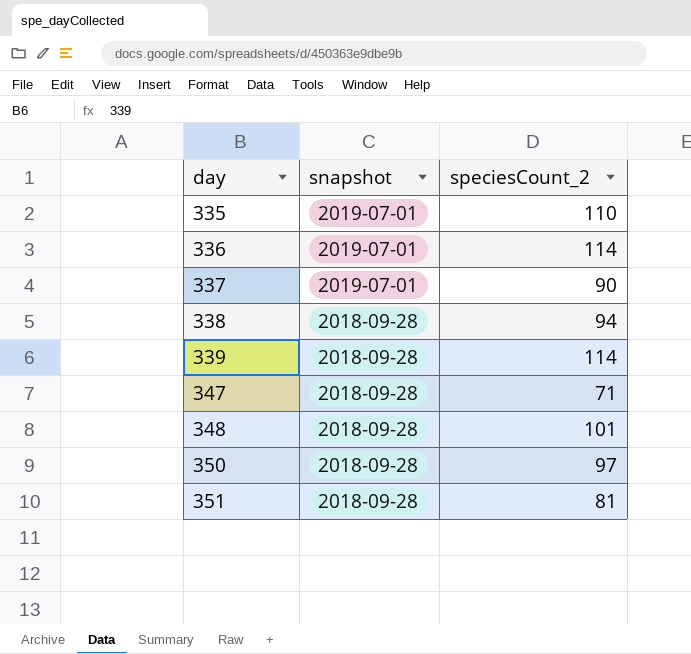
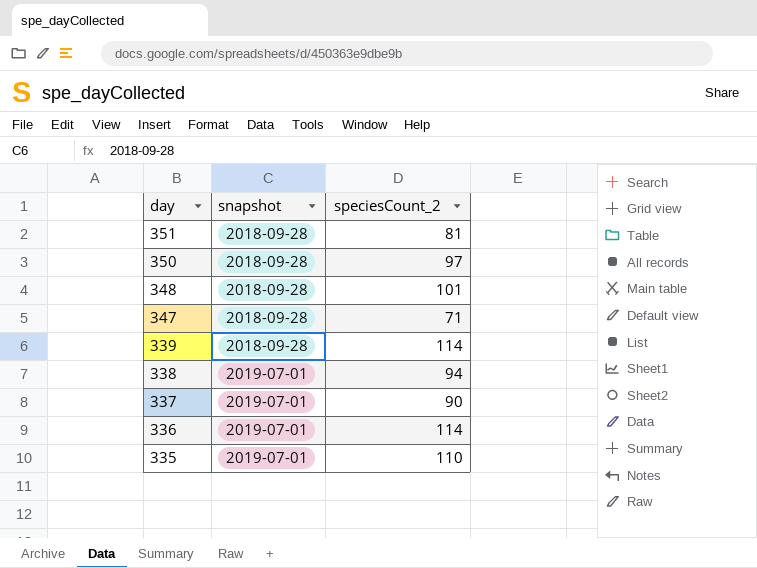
row order: day ascending -> day descending
338 | snapshot: 2018-09-28 -> 2019-07-01

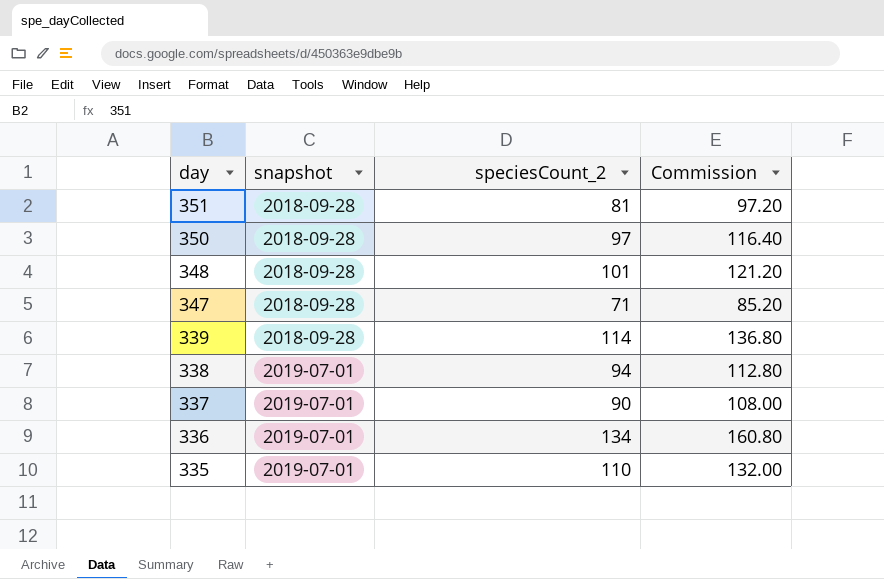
column Commission | formula: none -> [speciesCount_2] * 1.2
336 | speciesCount_2: 114 -> 134

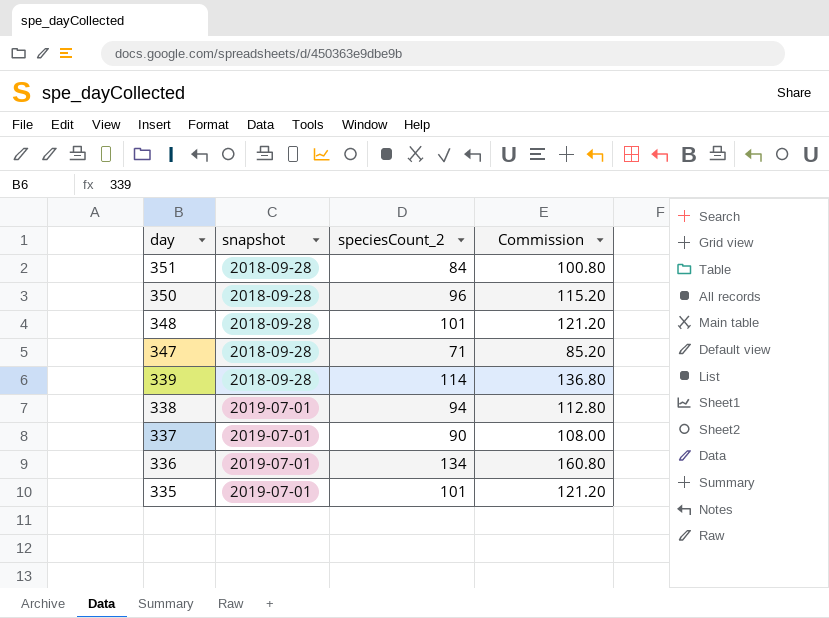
351 | speciesCount_2: 81 -> 84
351 | Commission: 97.20 -> 100.80
350 | speciesCount_2: 97 -> 96
350 | Commission: 116.40 -> 115.20
335 | speciesCount_2: 110 -> 101
335 | Commission: 132.00 -> 121.20

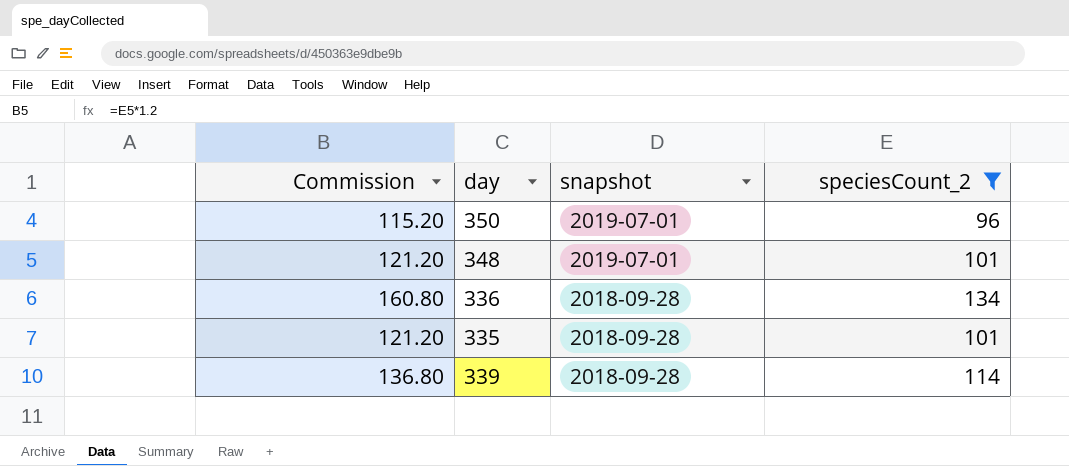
filter: none -> speciesCount_2 >= 96
row order: day descending -> snapshot descending
column Commission | position: 4 -> 1
350 | snapshot: 2018-09-28 -> 2019-07-01
348 | snapshot: 2018-09-28 -> 2019-07-01
336 | snapshot: 2019-07-01 -> 2018-09-28
335 | snapshot: 2019-07-01 -> 2018-09-28

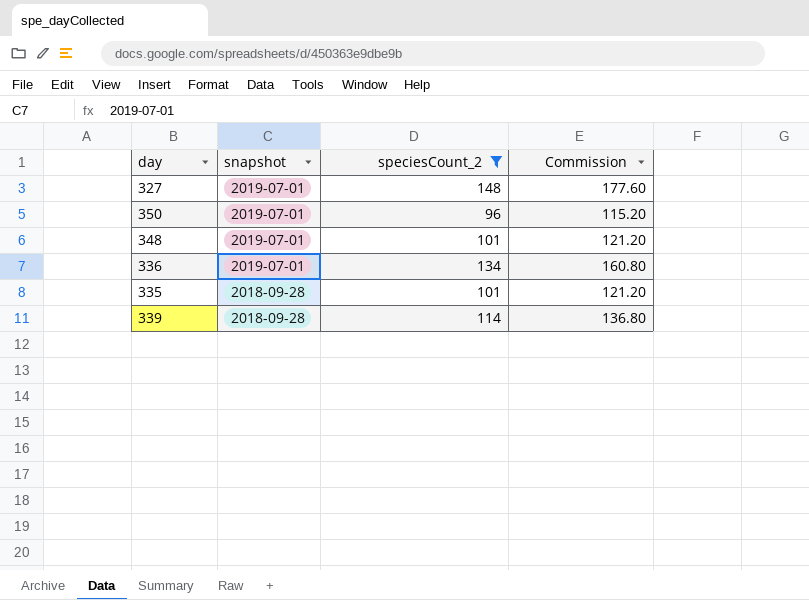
column Commission | position: 1 -> 4
row 327: none -> 2019-07-01 | 148 | 177.60
336 | snapshot: 2018-09-28 -> 2019-07-01

